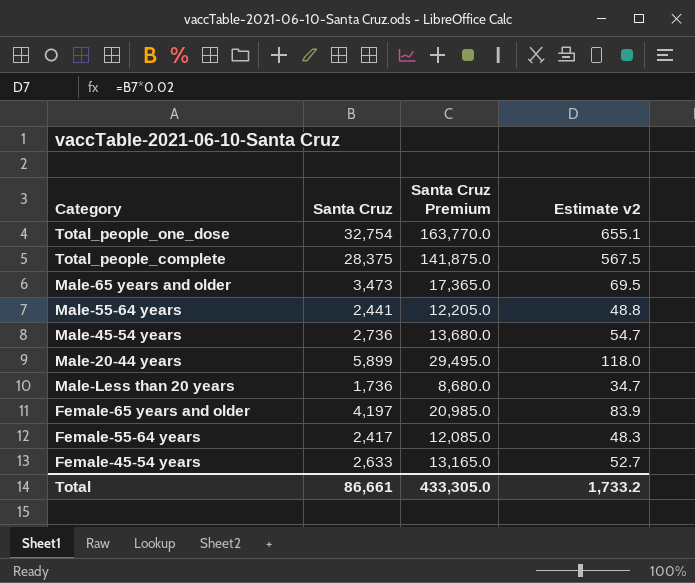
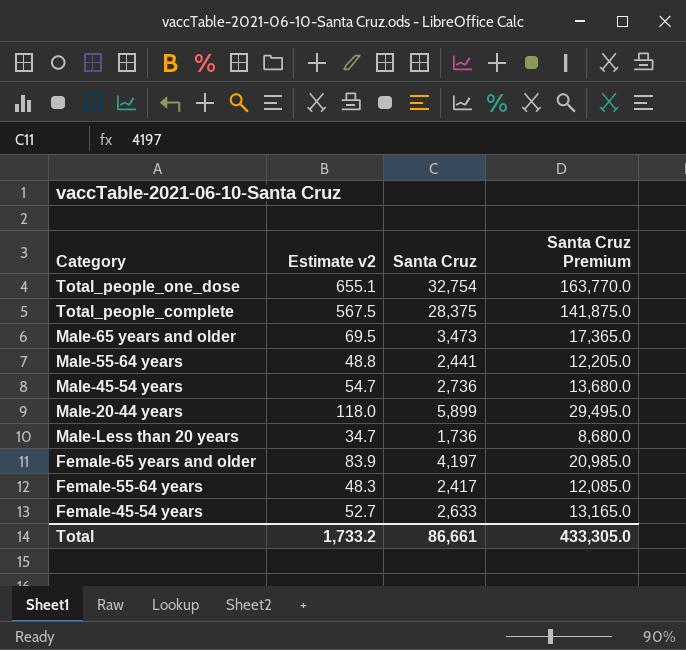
column Estimate v2 | position: 4 -> 2

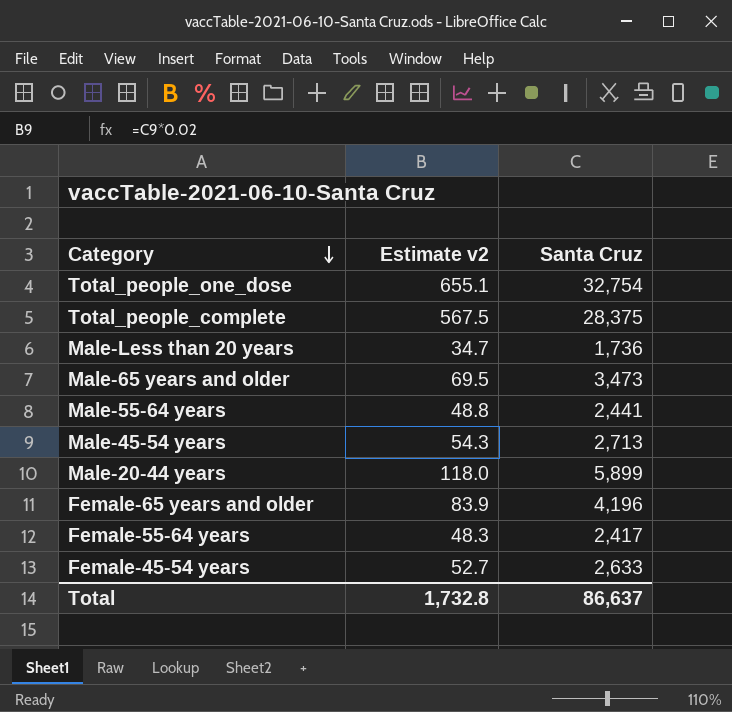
row order: none -> Category descending
column Santa Cruz Premium | formula: [Santa Cruz] * 5 -> none
Male-45-54 years | Estimate v2: 54.7 -> 54.3
Male-45-54 years | Santa Cruz: 2,736 -> 2,713
Female-65 years and older | Santa Cruz: 4,197 -> 4,196
Total | Estimate v2: 1,733.2 -> 1,732.8
Total | Santa Cruz: 86,661 -> 86,637

